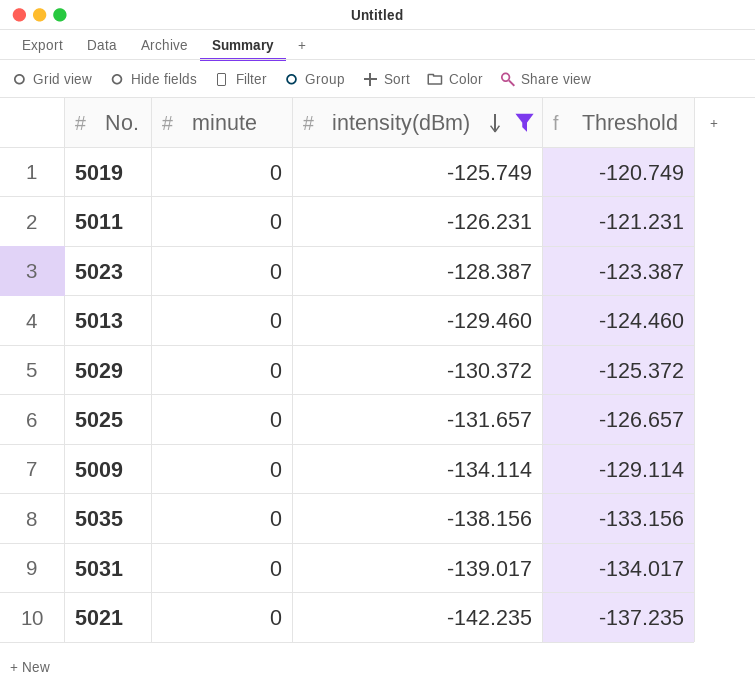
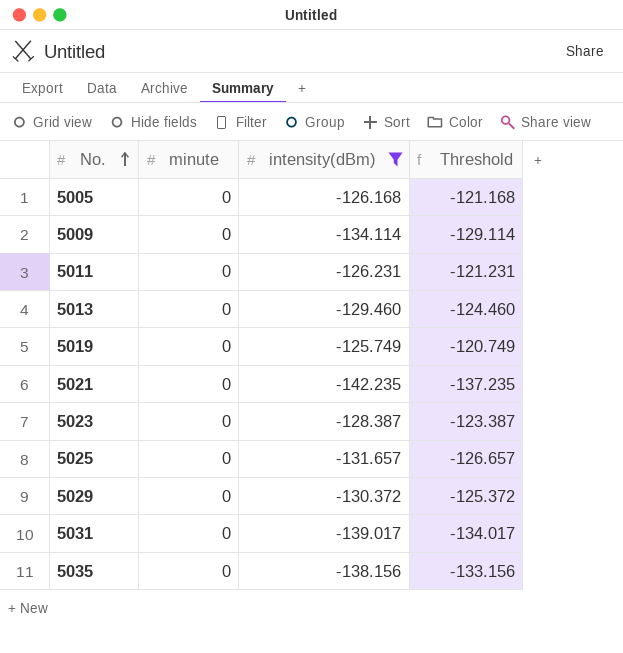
row order: intensity(dBm) descending -> No. ascending
row 5005: none -> 0 | -126.168 | -121.168

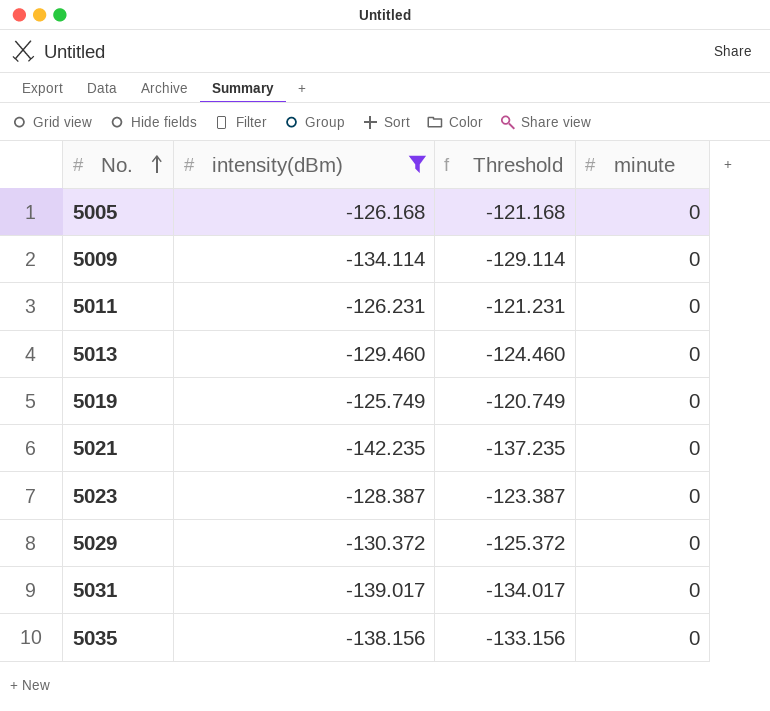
column minute | position: 2 -> 4
row 5025: 0 | -131.657 | -126.657 -> none

